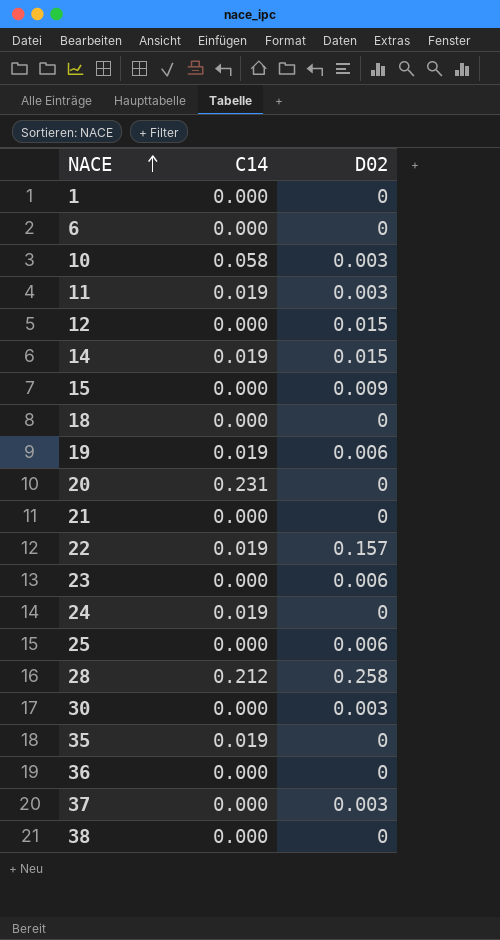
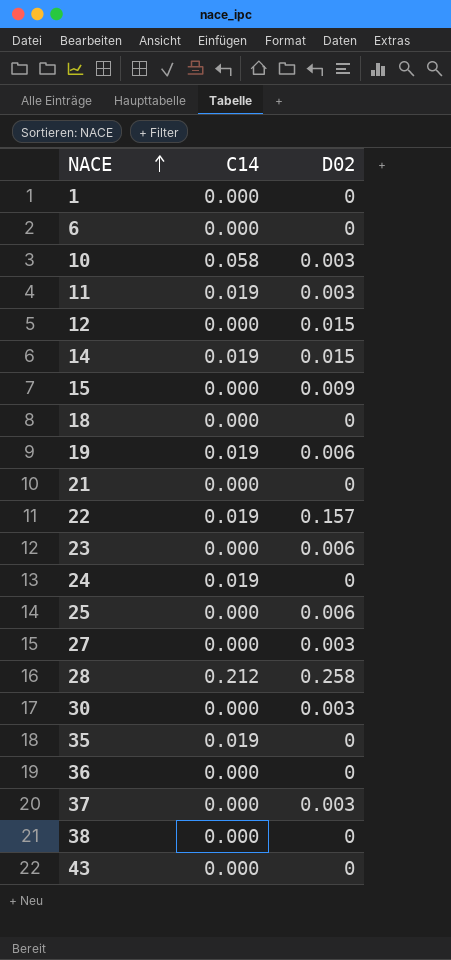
row 20: 0.231 | 0 -> none
row 27: none -> 0.000 | 0.003
row 43: none -> 0.000 | 0

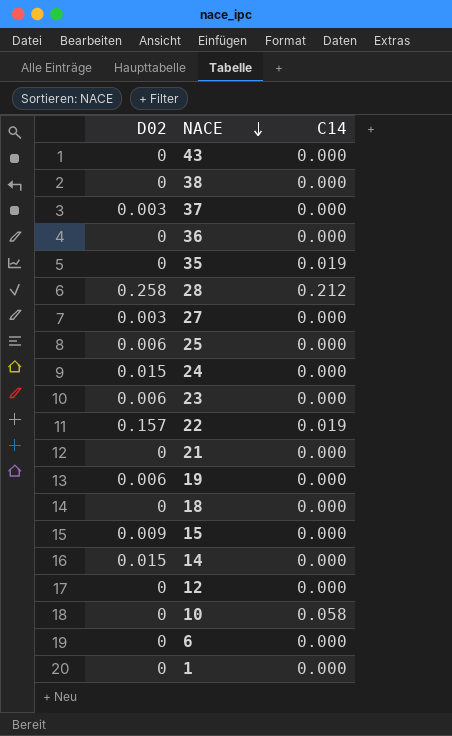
row order: NACE ascending -> NACE descending
column D02 | position: 3 -> 1
row 11: 0.019 | 0.003 -> none
row 30: 0.000 | 0.003 -> none
24 | D02: 0 -> 0.015
24 | C14: 0.019 -> 0.000
19 | C14: 0.019 -> 0.000
14 | C14: 0.019 -> 0.000
12 | D02: 0.015 -> 0
10 | D02: 0.003 -> 0

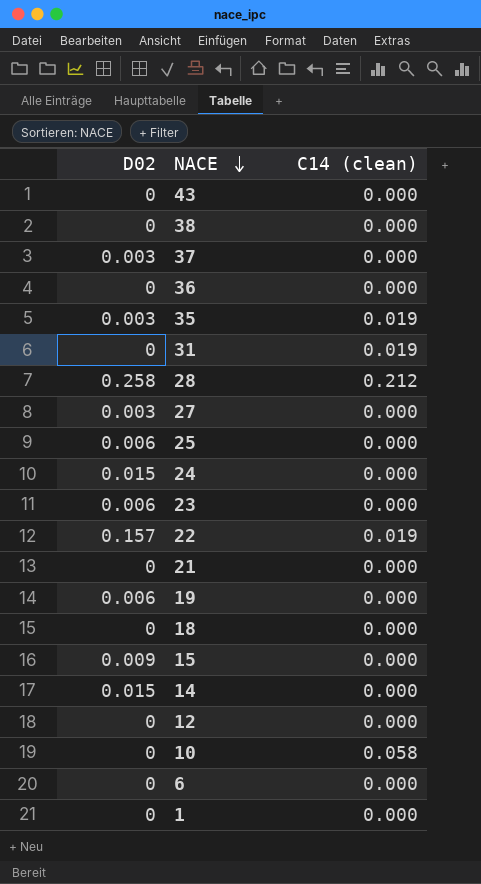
column name: C14 -> C14 (clean)
35 | D02: 0 -> 0.003
row 31: none -> 0 | 0.019

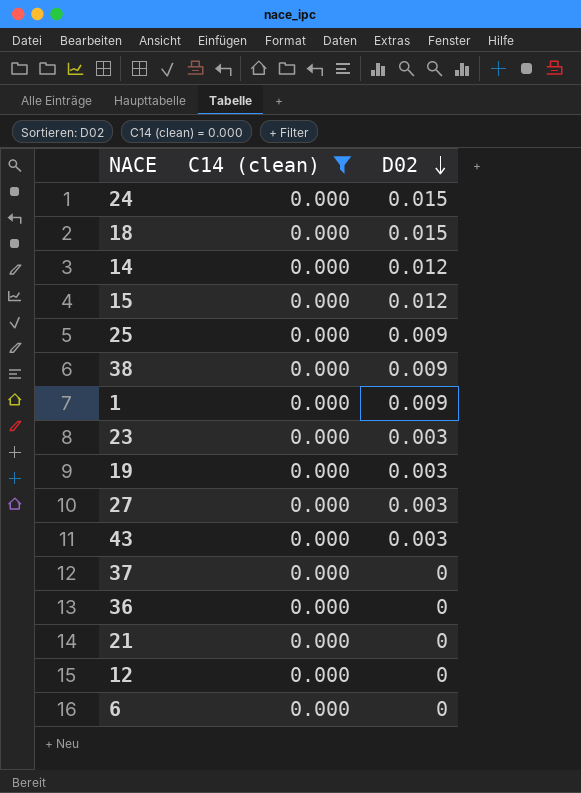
filter: none -> C14 (clean) = 0.000
row order: NACE descending -> D02 descending
column D02 | position: 1 -> 3
18 | D02: 0 -> 0.015
14 | D02: 0.015 -> 0.012
15 | D02: 0.009 -> 0.012
25 | D02: 0.006 -> 0.009
38 | D02: 0 -> 0.009
1 | D02: 0 -> 0.009
23 | D02: 0.006 -> 0.003
19 | D02: 0.006 -> 0.003
43 | D02: 0 -> 0.003
37 | D02: 0.003 -> 0

